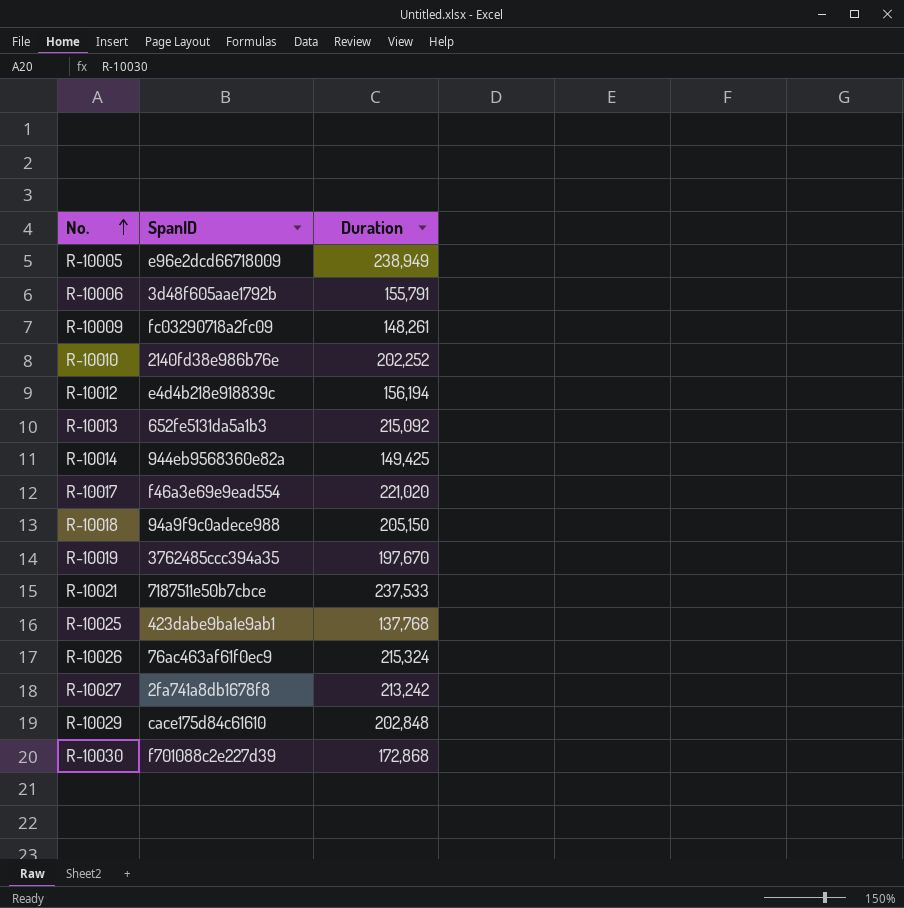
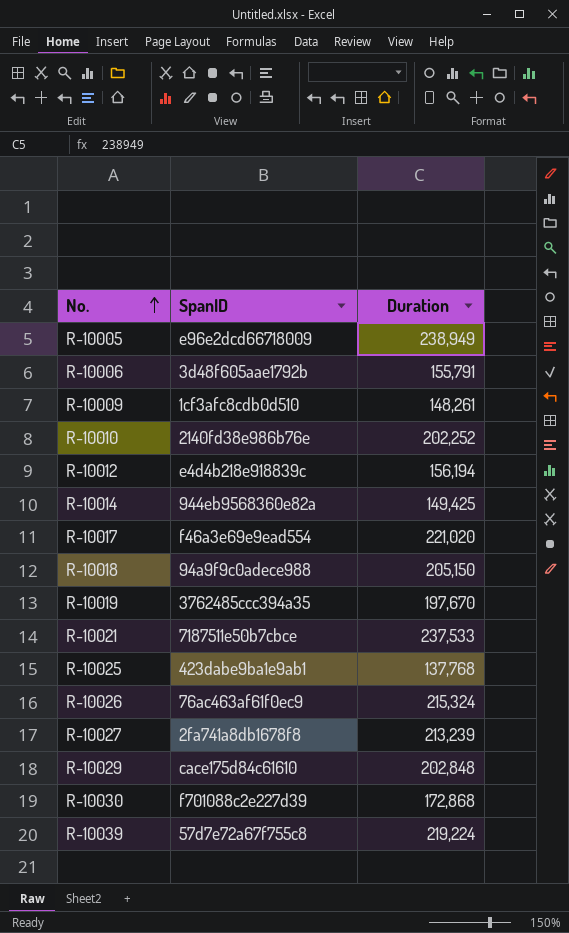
row R-10013: 652fe5131da5a1b3 | 215,092 -> none
R-10009 | SpanID: fc03290718a2fc09 -> 1cf3afc8cdb0d510
R-10027 | Duration: 213,242 -> 213,239
row R-10039: none -> 57d7e72a67f755c8 | 219,224

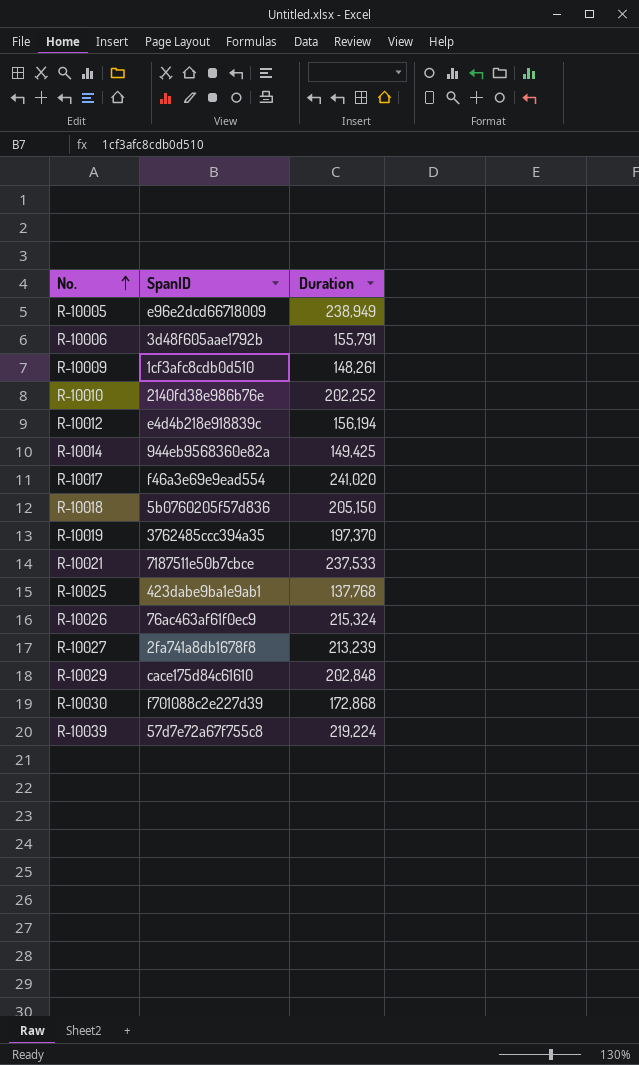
R-10017 | Duration: 221,020 -> 241,020
R-10018 | SpanID: 94a9f9c0adece988 -> 5b0760205f57d836
R-10019 | Duration: 197,670 -> 197,370

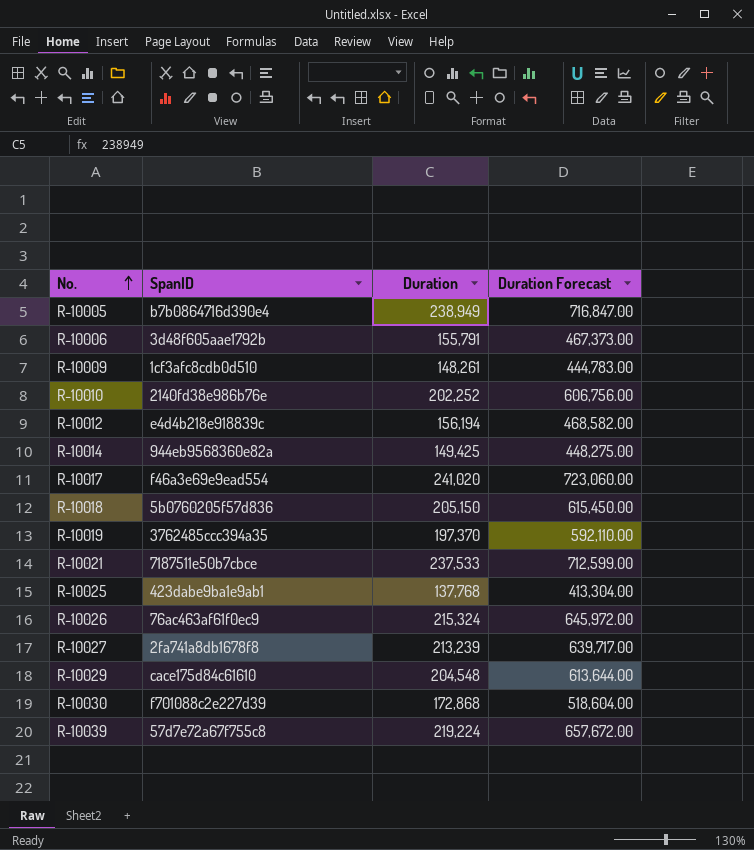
column Duration Forecast | formula: none -> [Duration] * 3
R-10005 | SpanID: e96e2dcd66718009 -> b7b0864716d390e4
R-10029 | Duration: 202,848 -> 204,548

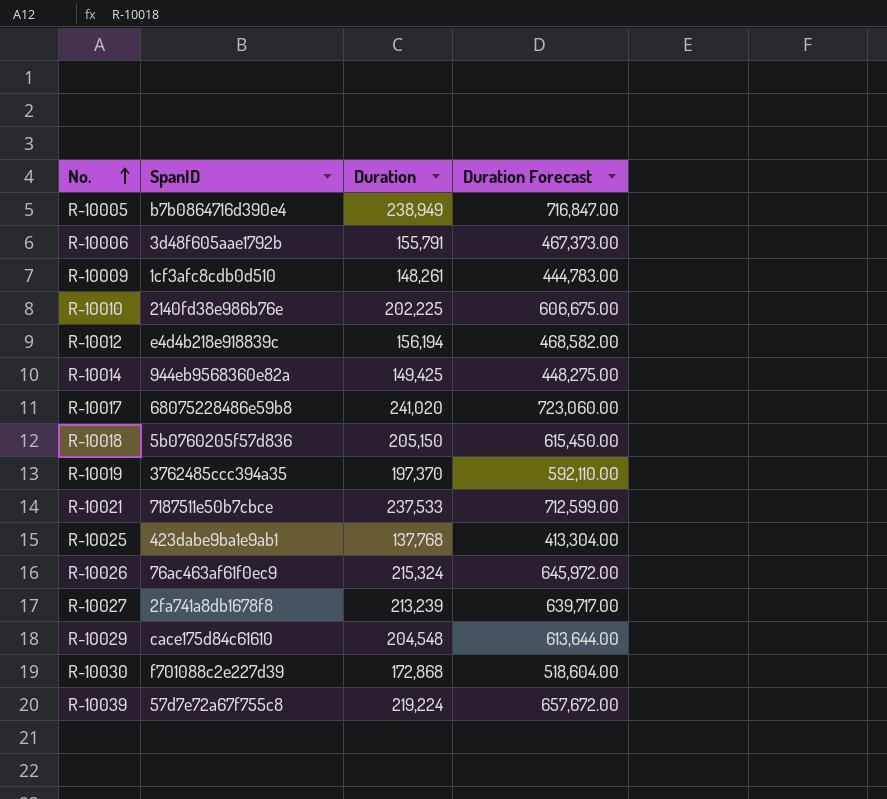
R-10010 | Duration: 202,252 -> 202,225
R-10010 | Duration Forecast: 606,756.00 -> 606,675.00
R-10017 | SpanID: f46a3e69e9ead554 -> 68075228486e59b8

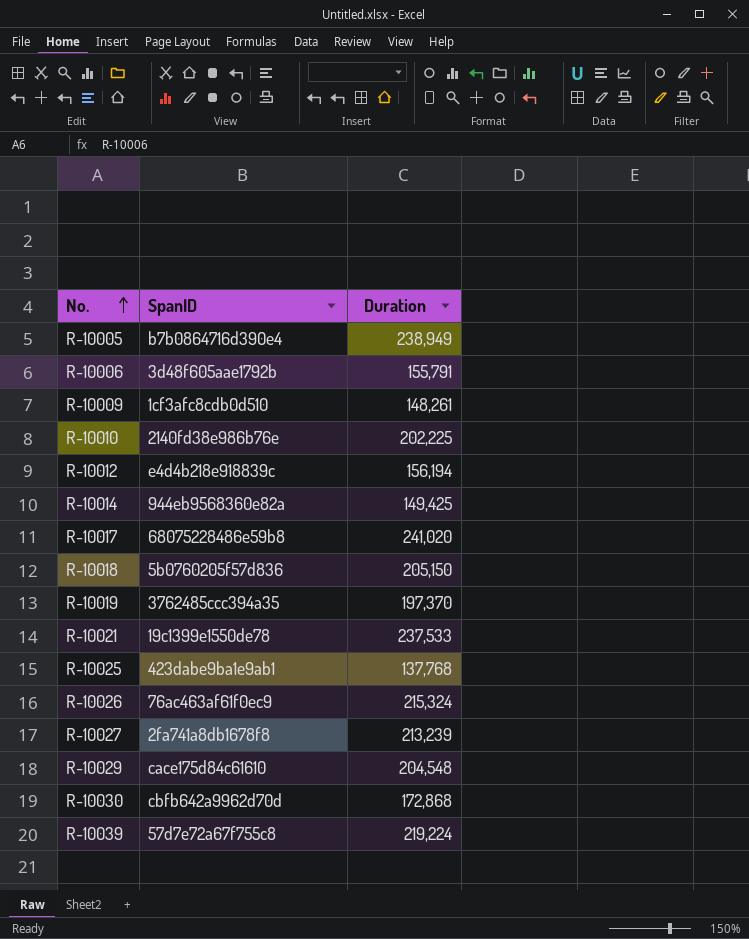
column Duration Forecast | formula: [Duration] * 3 -> none
R-10021 | SpanID: 7187511e50b7cbce -> 19c1399e1550de78
R-10030 | SpanID: f701088c2e227d39 -> cbfb642a9962d70d

